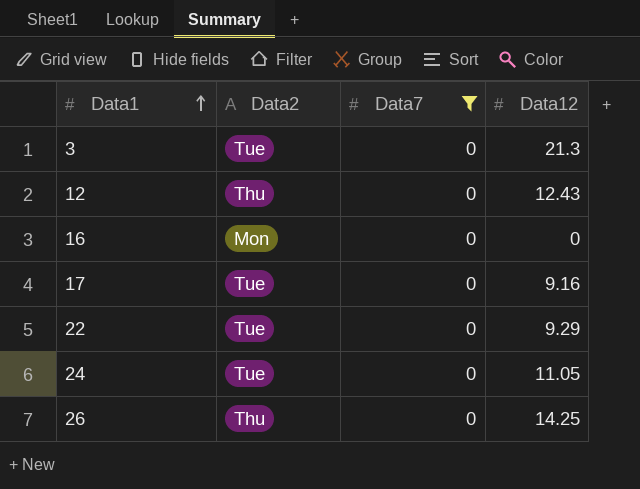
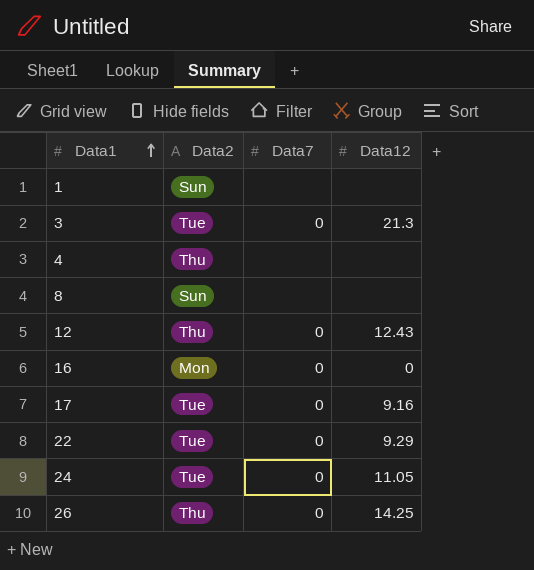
filter: Data7 = 0 -> none

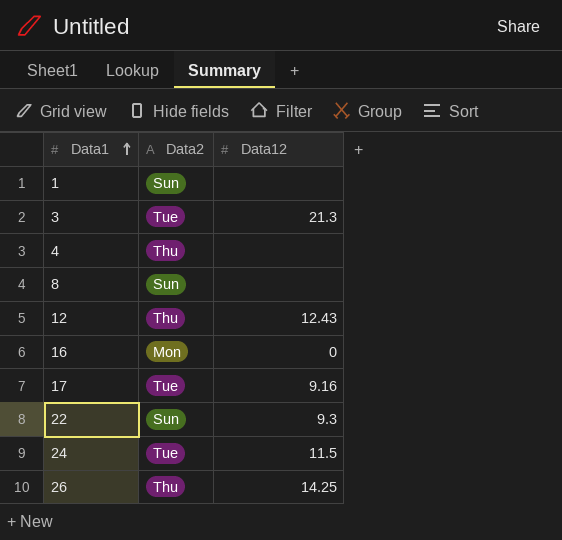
column Data7 | position: 3 -> none
22 | Data2: Tue -> Sun
22 | Data12: 9.29 -> 9.3
24 | Data12: 11.05 -> 11.5

